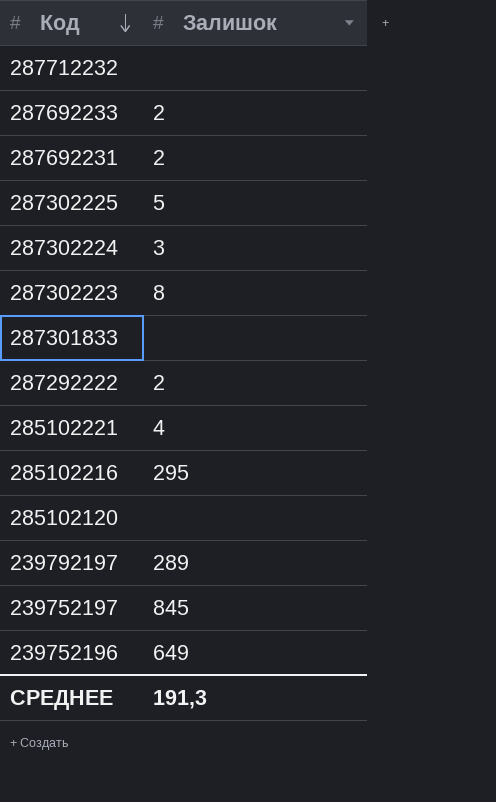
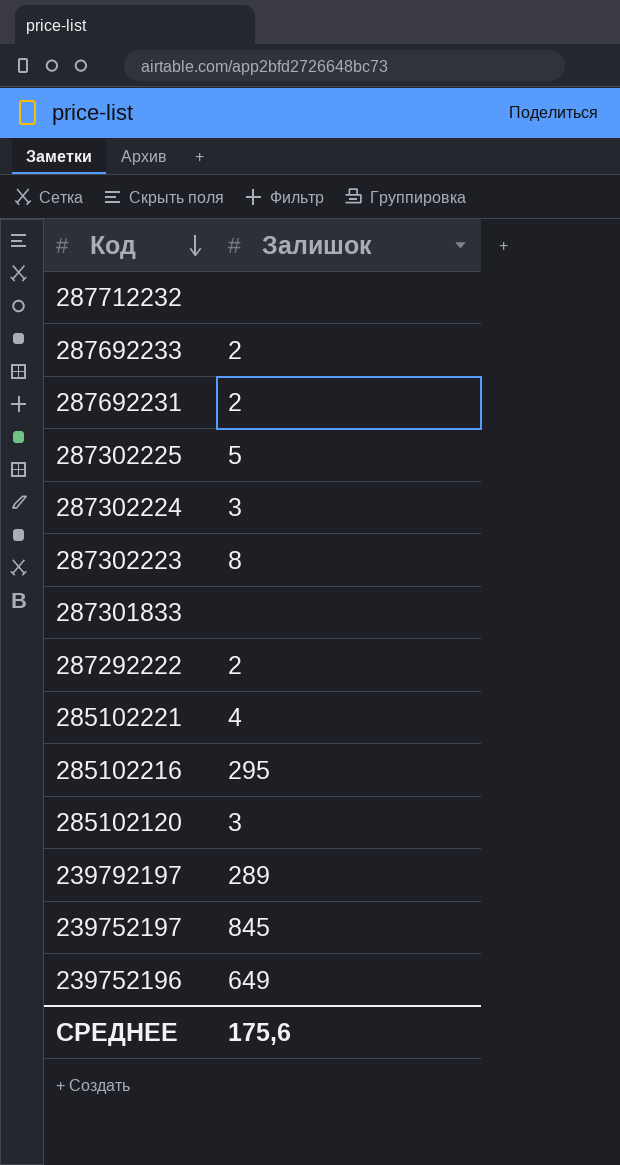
285102120 | Залишок: none -> 3
СРЕДНЕЕ | Залишок: 191,3 -> 175,6

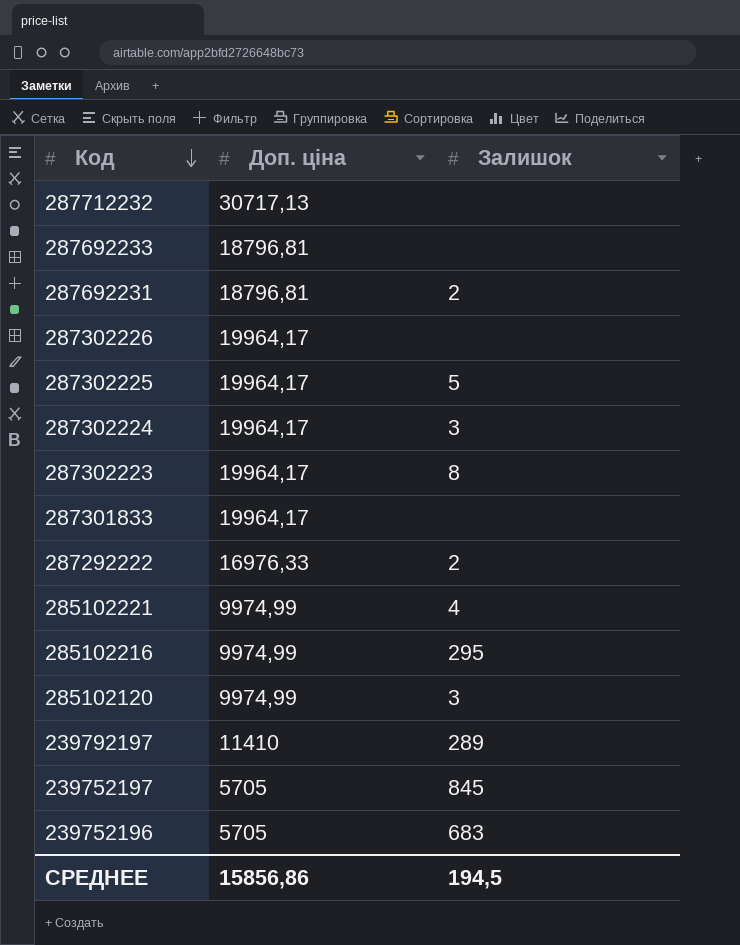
column Доп. ціна | position: none -> 2
287692233 | Залишок: 2 -> none
row 287302226: none -> 19964,17 | none
239752196 | Залишок: 649 -> 683
СРЕДНЕЕ | Залишок: 175,6 -> 194,5

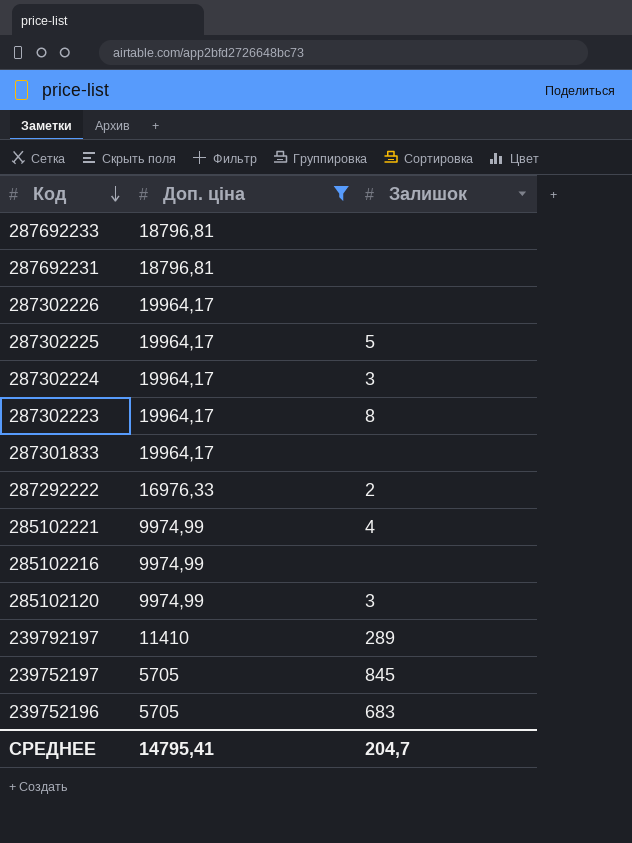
filter: none -> Доп. ціна != 30717,13
287692231 | Залишок: 2 -> none
285102216 | Залишок: 295 -> none
СРЕДНЕЕ | Доп. ціна: 15856,86 -> 14795,41
СРЕДНЕЕ | Залишок: 194,5 -> 204,7

